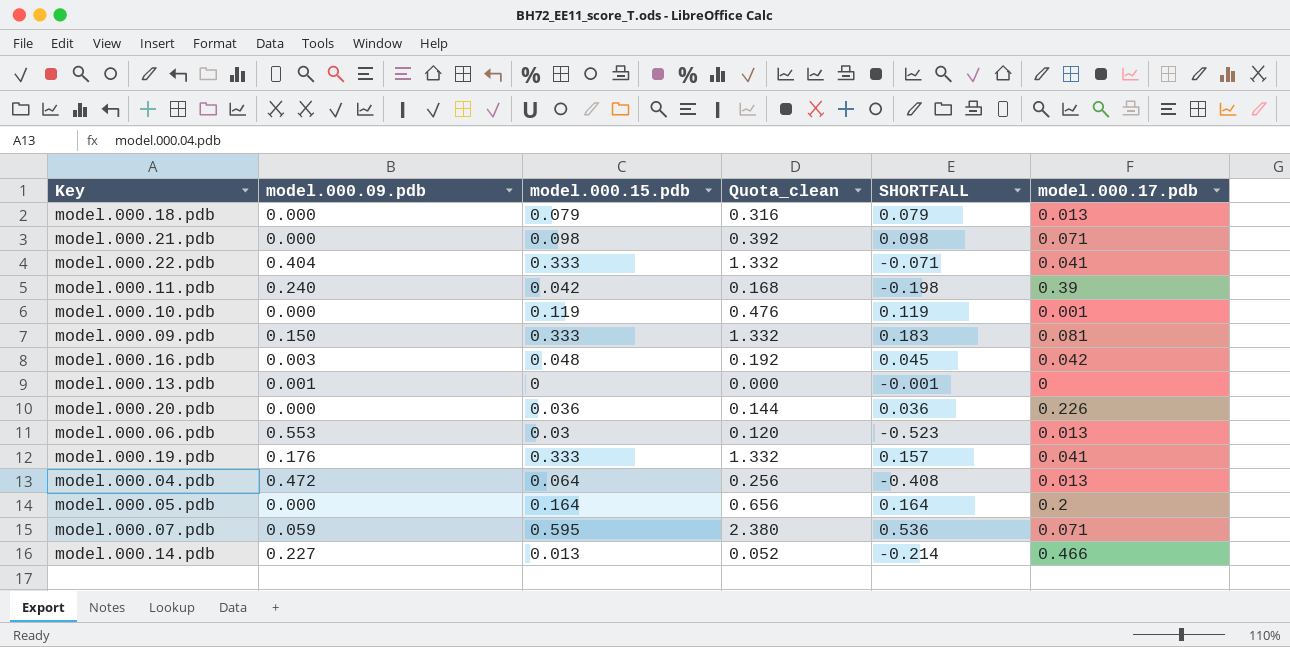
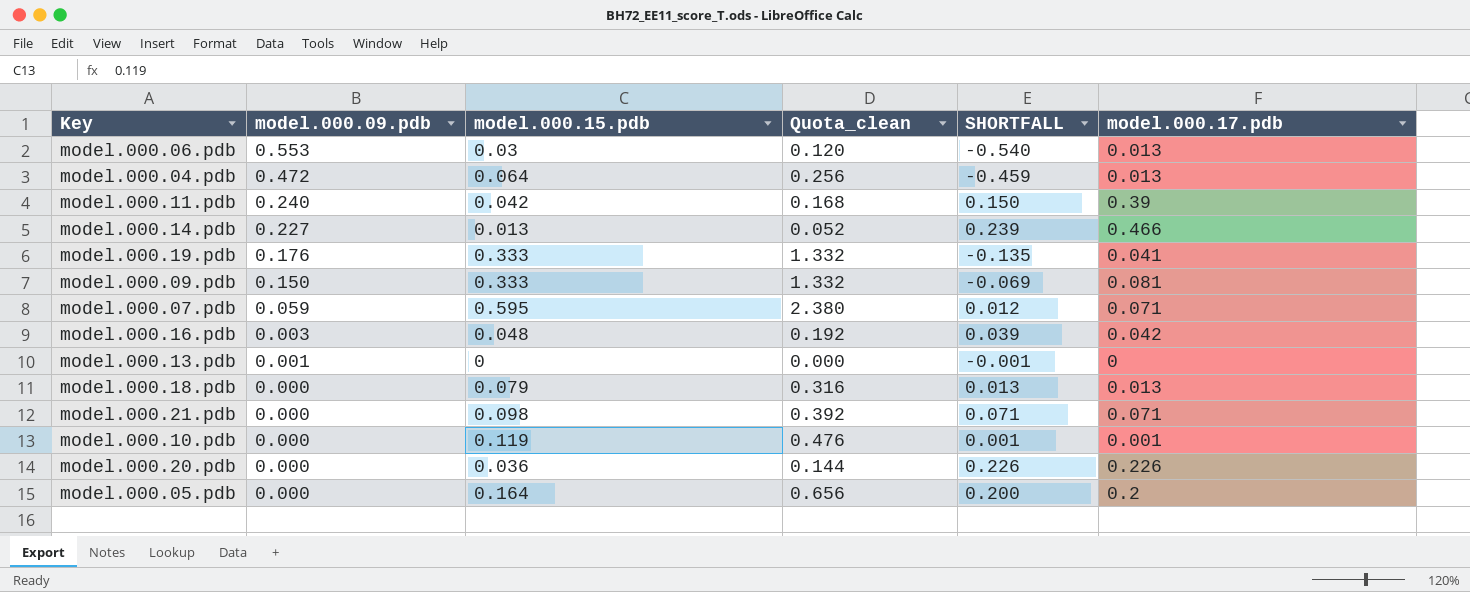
row order: none -> model.000.09.pdb descending
column SHORTFALL | formula: [model.000.15.pdb] - [model.000.09.pdb] -> [model.000.17.pdb] - [model.000.09.pdb]
row model.000.22.pdb: 0.404 | 0.333 | 1.332 | -0.071 | 0.041 -> none

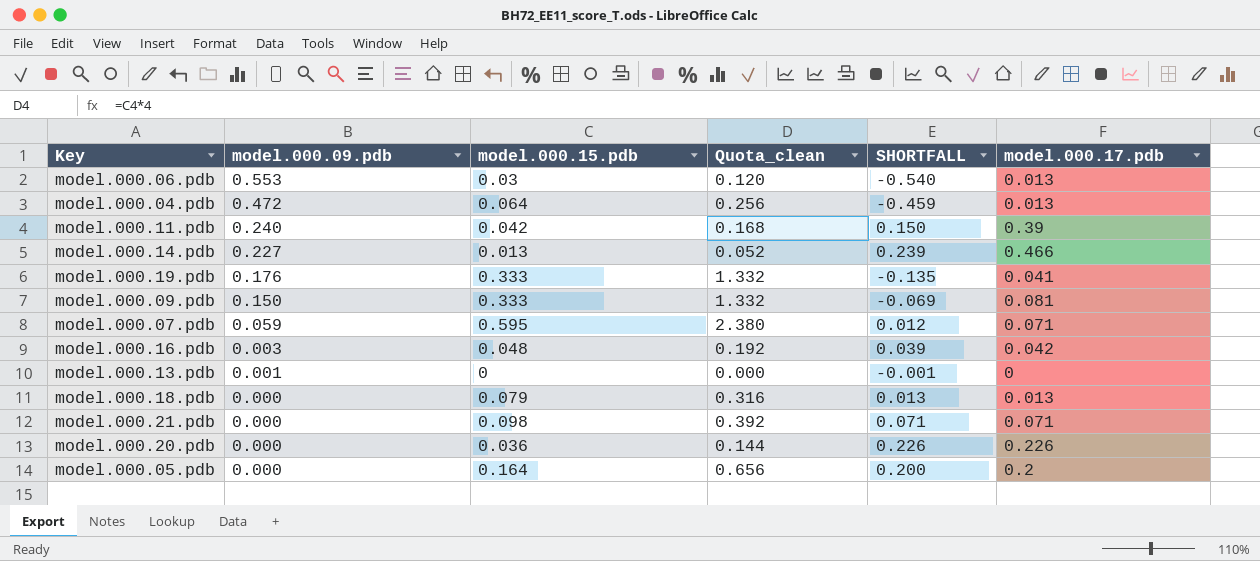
row model.000.10.pdb: 0.000 | 0.119 | 0.476 | 0.001 | 0.001 -> none

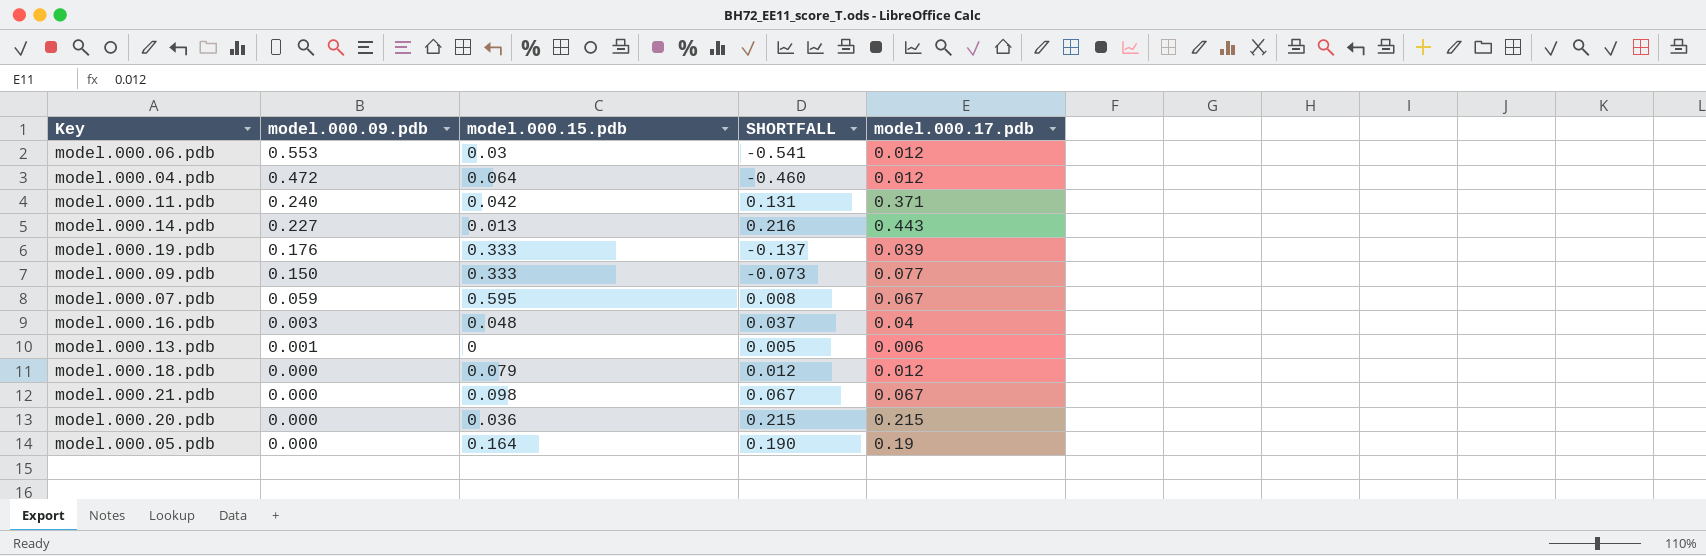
column Quota_clean | formula: [model.000.15.pdb] * 4 -> none
model.000.06.pdb | SHORTFALL: -0.540 -> -0.541
model.000.06.pdb | model.000.17.pdb: 0.013 -> 0.012
model.000.04.pdb | SHORTFALL: -0.459 -> -0.460
model.000.04.pdb | model.000.17.pdb: 0.013 -> 0.012
model.000.11.pdb | SHORTFALL: 0.150 -> 0.131
model.000.11.pdb | model.000.17.pdb: 0.39 -> 0.371
model.000.14.pdb | SHORTFALL: 0.239 -> 0.216
model.000.14.pdb | model.000.17.pdb: 0.466 -> 0.443
model.000.19.pdb | SHORTFALL: -0.135 -> -0.137
model.000.19.pdb | model.000.17.pdb: 0.041 -> 0.039
model.000.09.pdb | SHORTFALL: -0.069 -> -0.073
model.000.09.pdb | model.000.17.pdb: 0.081 -> 0.077
model.000.07.pdb | SHORTFALL: 0.012 -> 0.008
model.000.07.pdb | model.000.17.pdb: 0.071 -> 0.067
model.000.16.pdb | SHORTFALL: 0.039 -> 0.037
model.000.16.pdb | model.000.17.pdb: 0.042 -> 0.04
model.000.13.pdb | SHORTFALL: -0.001 -> 0.005
model.000.13.pdb | model.000.17.pdb: 0 -> 0.006
model.000.18.pdb | SHORTFALL: 0.013 -> 0.012
model.000.18.pdb | model.000.17.pdb: 0.013 -> 0.012
model.000.21.pdb | SHORTFALL: 0.071 -> 0.067
model.000.21.pdb | model.000.17.pdb: 0.071 -> 0.067
model.000.20.pdb | SHORTFALL: 0.226 -> 0.215
model.000.20.pdb | model.000.17.pdb: 0.226 -> 0.215
model.000.05.pdb | SHORTFALL: 0.200 -> 0.190
model.000.05.pdb | model.000.17.pdb: 0.2 -> 0.19

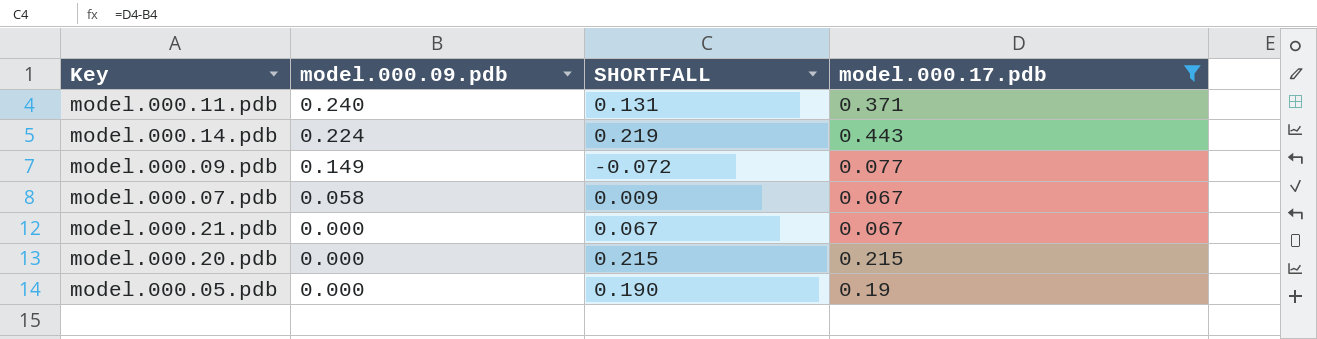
filter: none -> model.000.17.pdb >= 0.067
column model.000.15.pdb | position: 3 -> none
model.000.14.pdb | model.000.09.pdb: 0.227 -> 0.224
model.000.14.pdb | SHORTFALL: 0.216 -> 0.219
model.000.09.pdb | model.000.09.pdb: 0.150 -> 0.149
model.000.09.pdb | SHORTFALL: -0.073 -> -0.072
model.000.07.pdb | model.000.09.pdb: 0.059 -> 0.058
model.000.07.pdb | SHORTFALL: 0.008 -> 0.009

